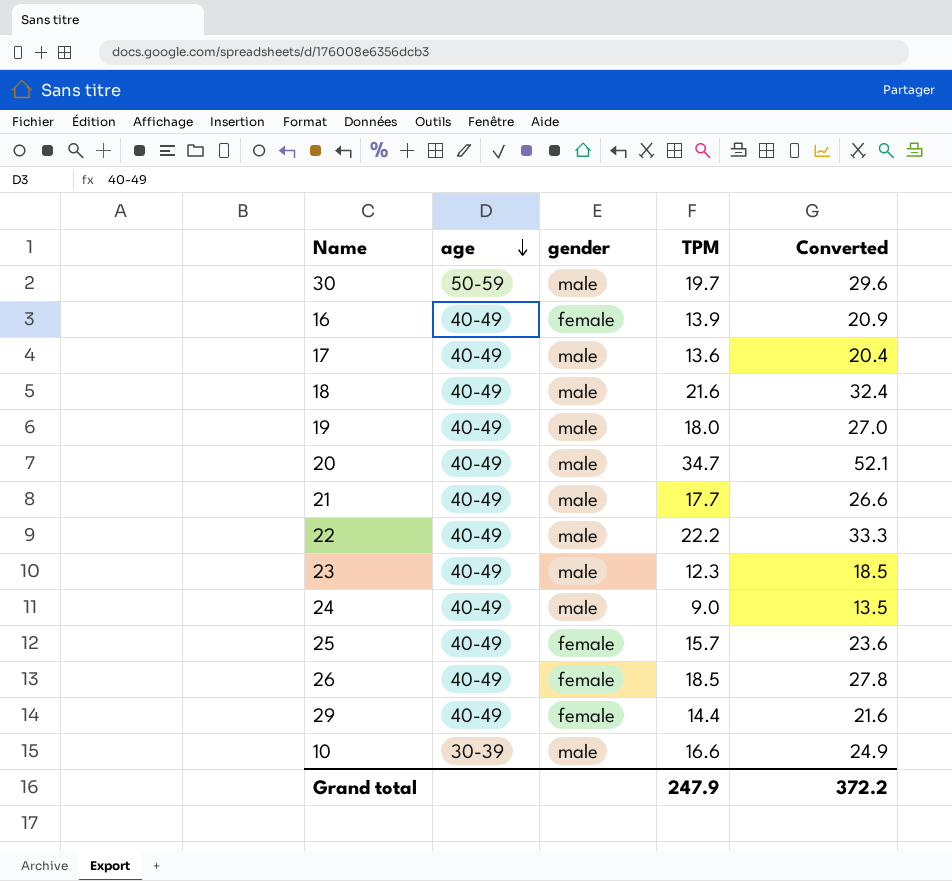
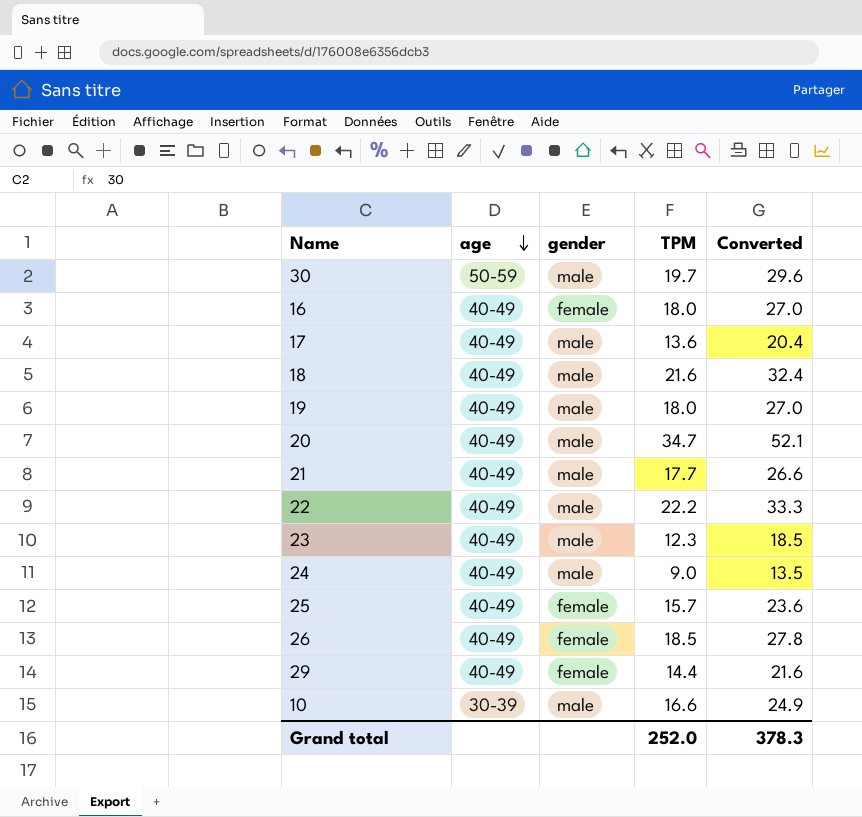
16 | TPM: 13.9 -> 18.0
16 | Converted: 20.9 -> 27.0
Grand total | TPM: 247.9 -> 252.0
Grand total | Converted: 372.2 -> 378.3

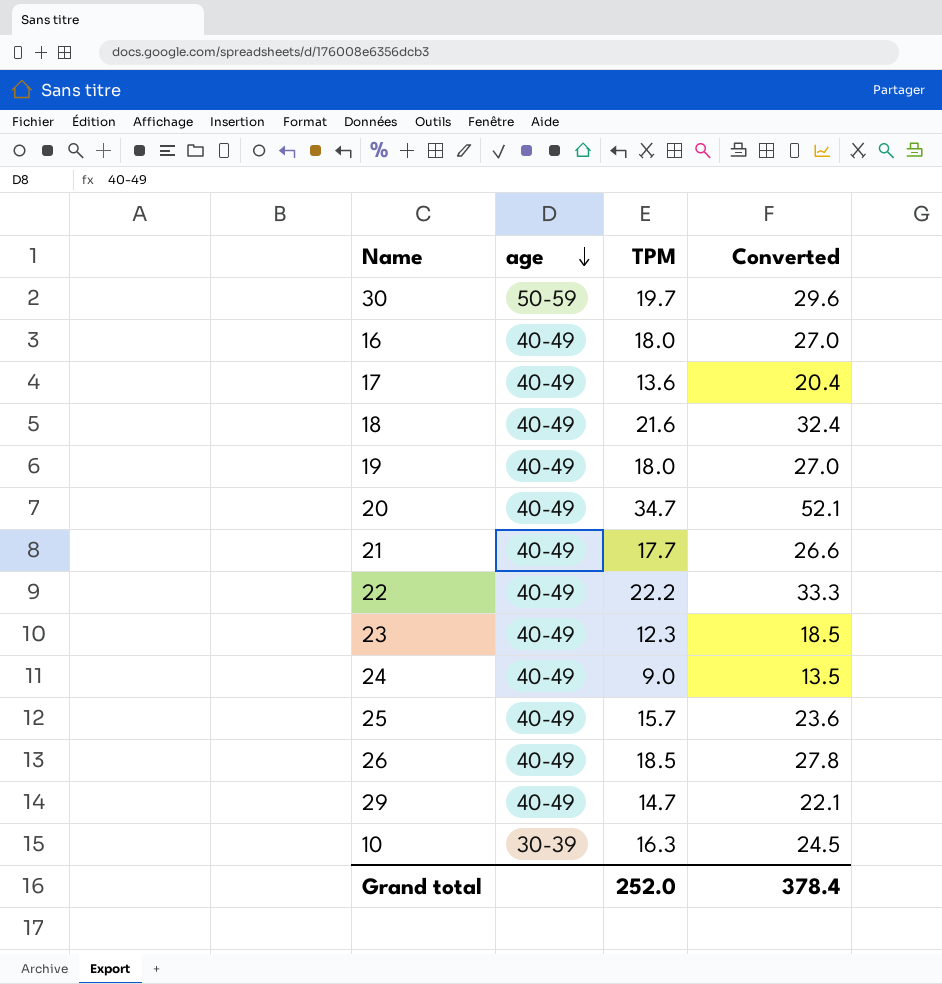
column gender | position: 3 -> none
29 | TPM: 14.4 -> 14.7
29 | Converted: 21.6 -> 22.1
10 | TPM: 16.6 -> 16.3
10 | Converted: 24.9 -> 24.5
Grand total | Converted: 378.3 -> 378.4

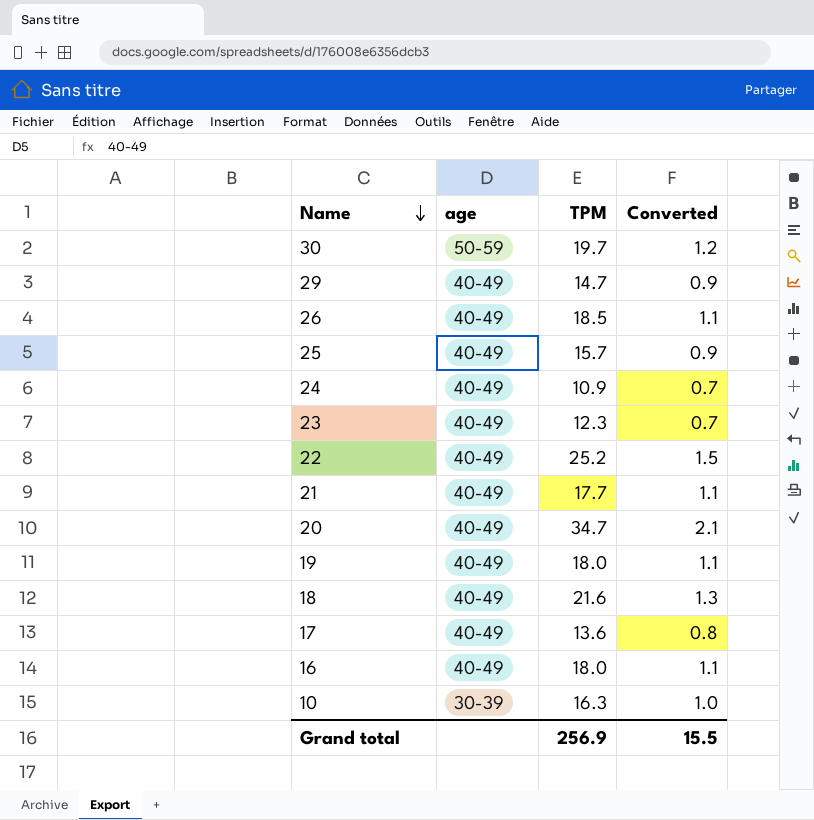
row order: age descending -> Name descending
column Converted | formula: [TPM] * 1.5 -> [TPM] * 0.06
24 | TPM: 9.0 -> 10.9
22 | TPM: 22.2 -> 25.2
Grand total | TPM: 252.0 -> 256.9
Grand total | Converted: 378.4 -> 15.5

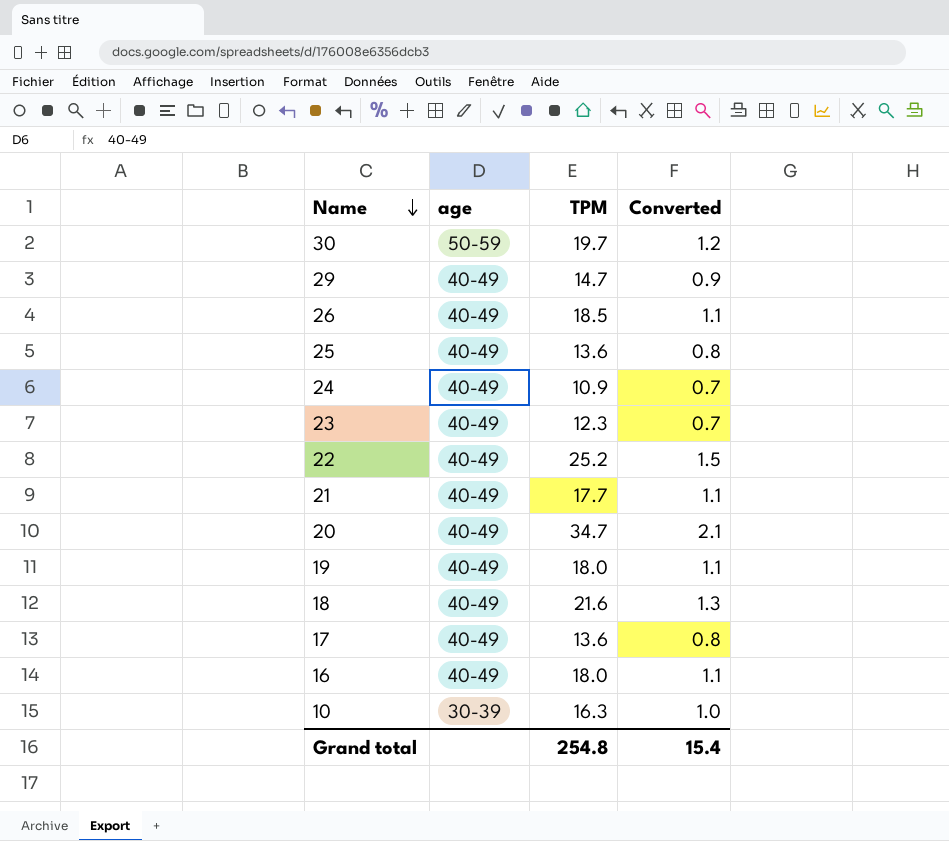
25 | TPM: 15.7 -> 13.6
25 | Converted: 0.9 -> 0.8
Grand total | TPM: 256.9 -> 254.8
Grand total | Converted: 15.5 -> 15.4

